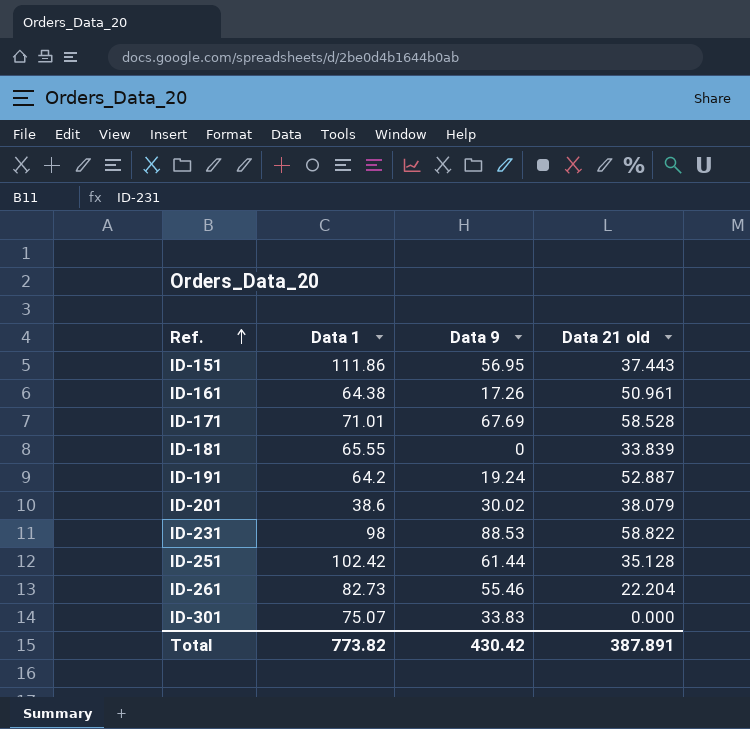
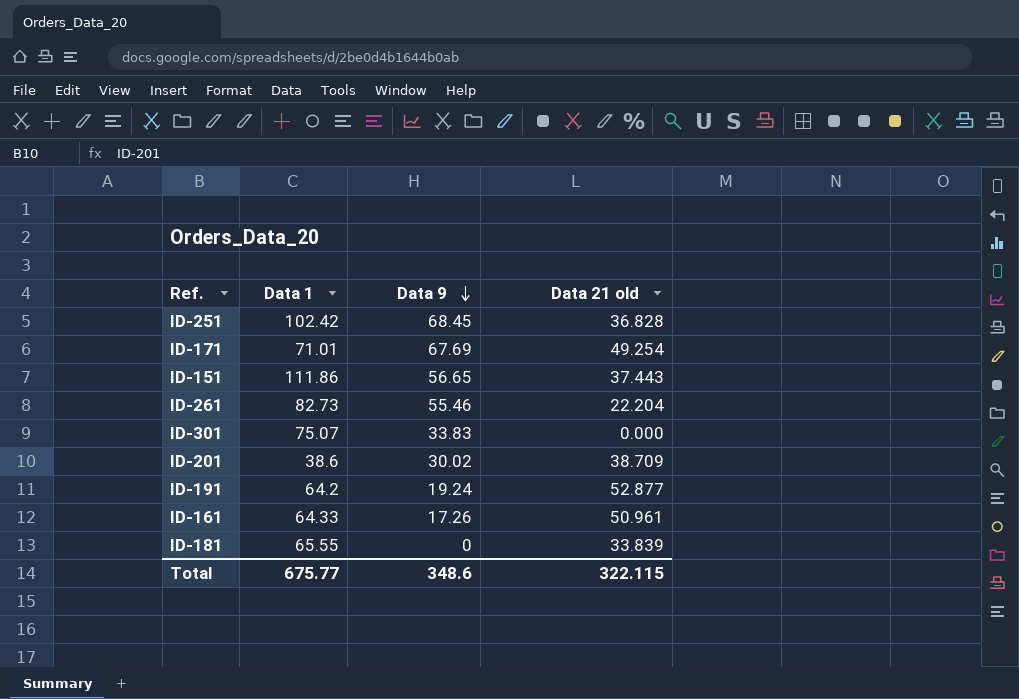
row order: Ref. ascending -> Data 9 descending
row ID-231: 98 | 88.53 | 58.822 -> none
ID-251 | Data 9: 61.44 -> 68.45
ID-251 | Data 21 old: 35.128 -> 36.828
ID-171 | Data 21 old: 58.528 -> 49.254
ID-151 | Data 9: 56.95 -> 56.65
ID-201 | Data 21 old: 38.079 -> 38.709
ID-191 | Data 21 old: 52.887 -> 52.877
ID-161 | Data 1: 64.38 -> 64.33
Total | Data 1: 773.82 -> 675.77
Total | Data 9: 430.42 -> 348.6
Total | Data 21 old: 387.891 -> 322.115

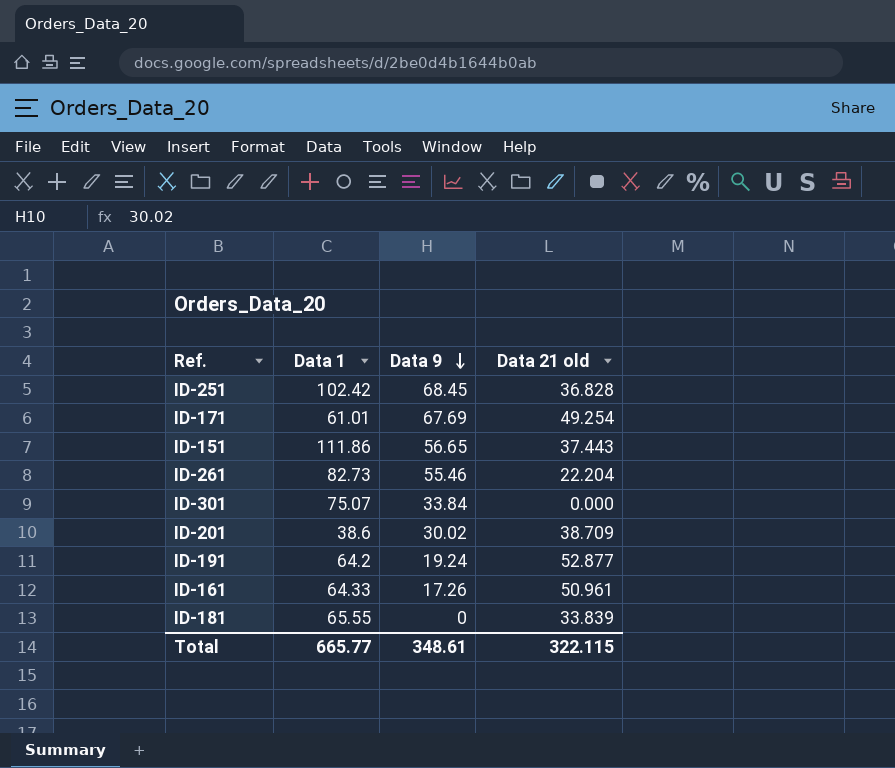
ID-171 | Data 1: 71.01 -> 61.01
ID-301 | Data 9: 33.83 -> 33.84
Total | Data 1: 675.77 -> 665.77
Total | Data 9: 348.6 -> 348.61

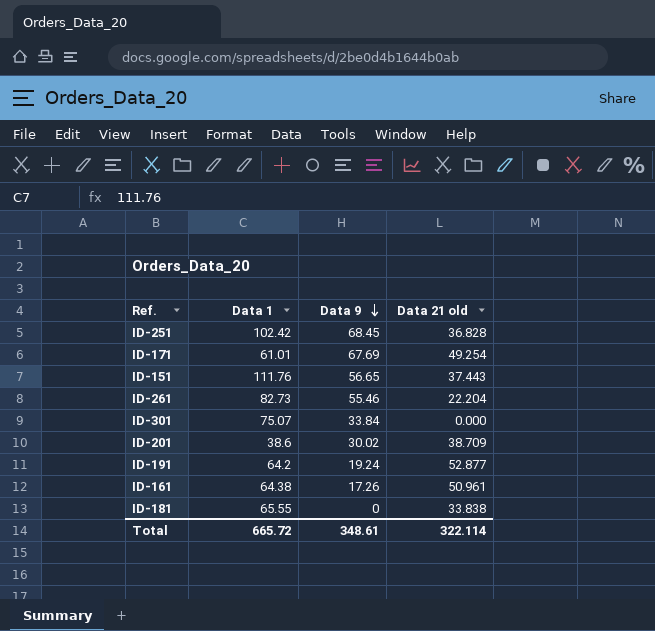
ID-151 | Data 1: 111.86 -> 111.76
ID-161 | Data 1: 64.33 -> 64.38
ID-181 | Data 21 old: 33.839 -> 33.838
Total | Data 1: 665.77 -> 665.72
Total | Data 21 old: 322.115 -> 322.114

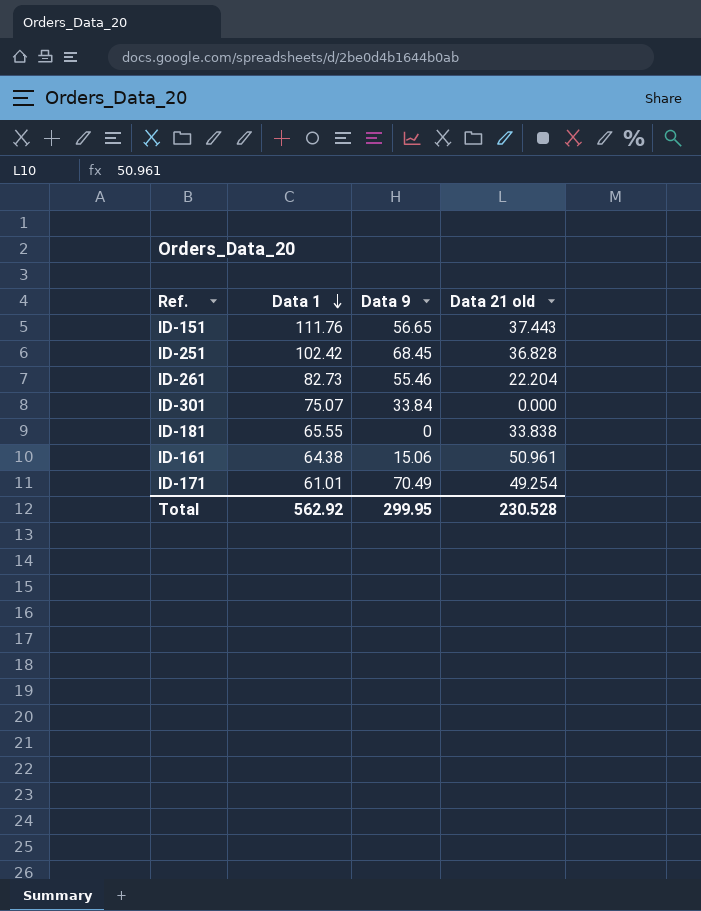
row order: Data 9 descending -> Data 1 descending
row ID-201: 38.6 | 30.02 | 38.709 -> none
row ID-191: 64.2 | 19.24 | 52.877 -> none
ID-161 | Data 9: 17.26 -> 15.06
ID-171 | Data 9: 67.69 -> 70.49
Total | Data 1: 665.72 -> 562.92
Total | Data 9: 348.61 -> 299.95
Total | Data 21 old: 322.114 -> 230.528

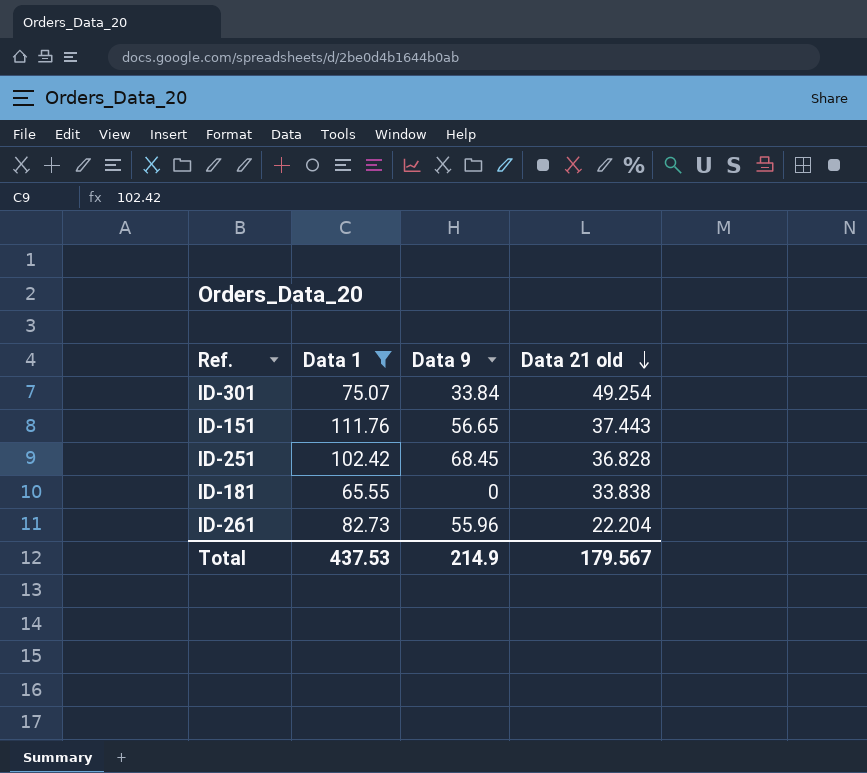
filter: none -> Data 1 >= 65.55
row order: Data 1 descending -> Data 21 old descending
ID-301 | Data 21 old: 0.000 -> 49.254
ID-261 | Data 9: 55.46 -> 55.96
Total | Data 1: 562.92 -> 437.53
Total | Data 9: 299.95 -> 214.9
Total | Data 21 old: 230.528 -> 179.567

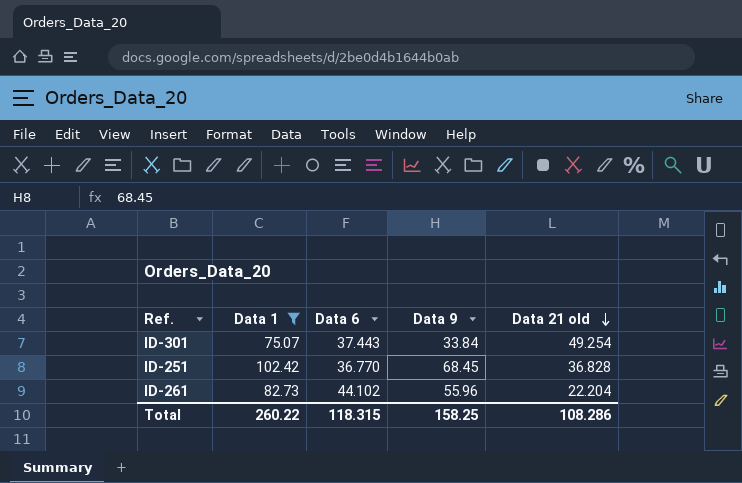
column Data 6 | position: none -> 3
row ID-151: 111.76 | 56.65 | 37.443 -> none
row ID-181: 65.55 | 0 | 33.838 -> none
Total | Data 1: 437.53 -> 260.22
Total | Data 9: 214.9 -> 158.25
Total | Data 21 old: 179.567 -> 108.286

